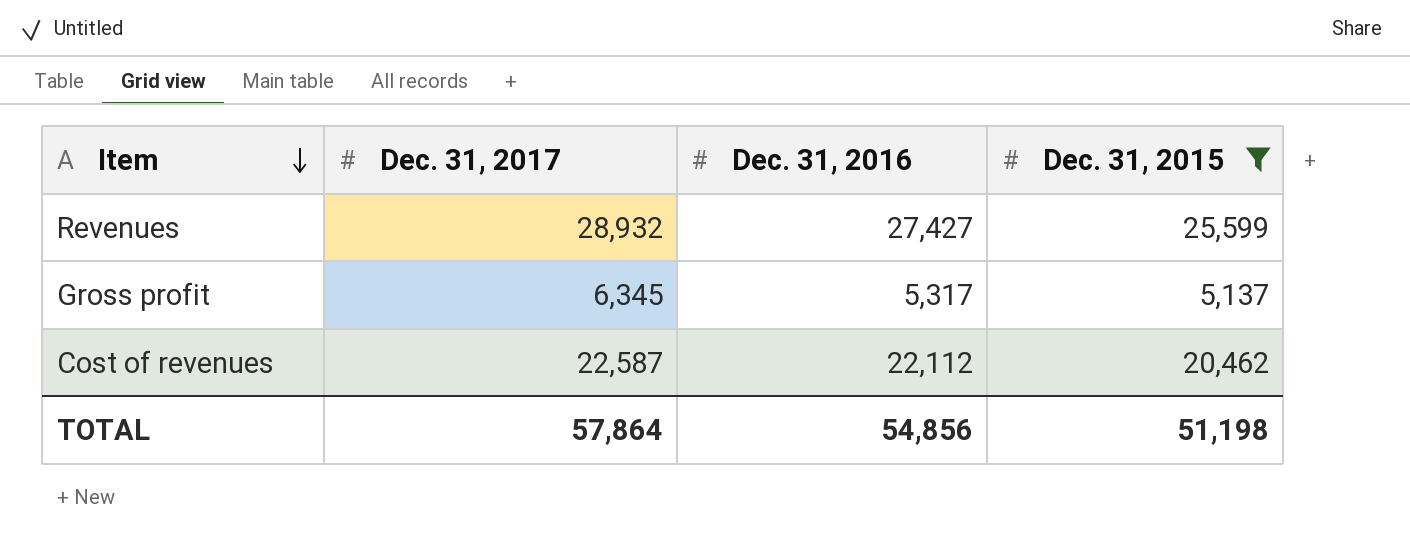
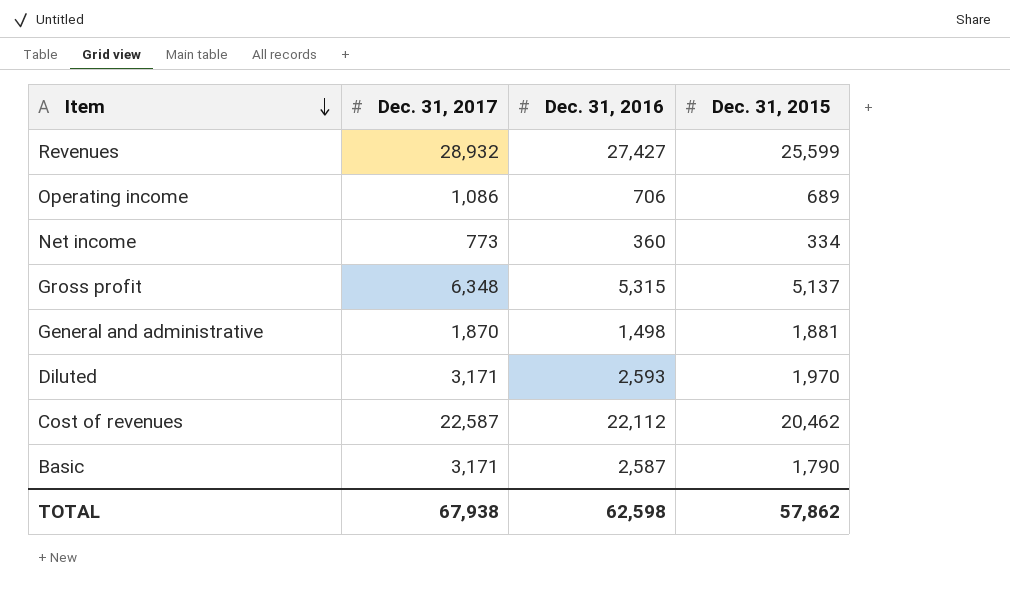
filter: Dec. 31, 2015 >= 5,137 -> none
Gross profit | Dec. 31, 2017: 6,345 -> 6,348
Gross profit | Dec. 31, 2016: 5,317 -> 5,315
TOTAL | Dec. 31, 2017: 57,864 -> 67,938
TOTAL | Dec. 31, 2016: 54,856 -> 62,598
TOTAL | Dec. 31, 2015: 51,198 -> 57,862

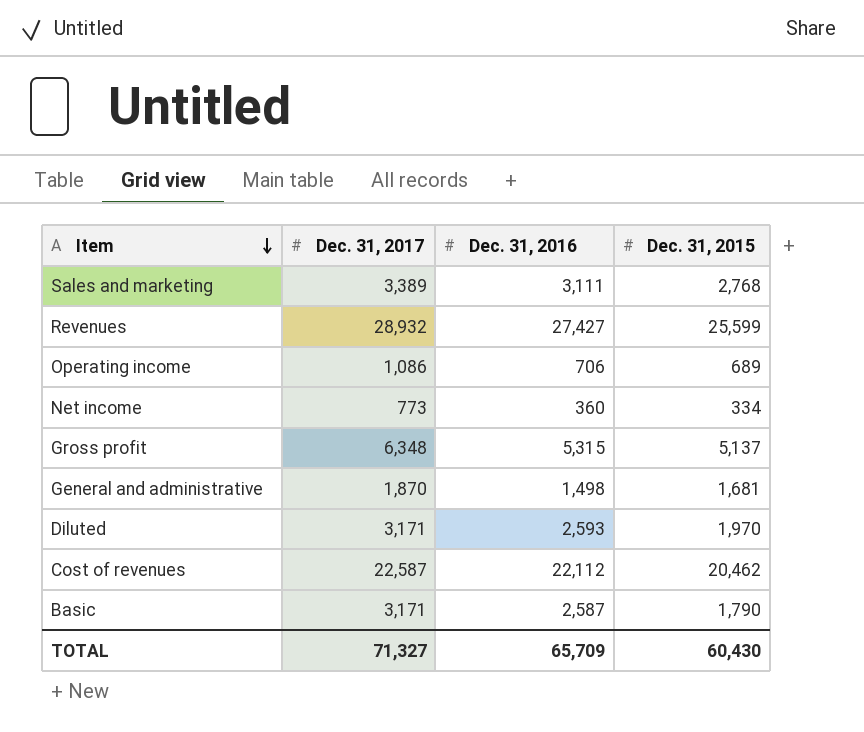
row Sales and marketing: none -> 3,389 | 3,111 | 2,768
General and administrative | Dec. 31, 2015: 1,881 -> 1,681
TOTAL | Dec. 31, 2017: 67,938 -> 71,327
TOTAL | Dec. 31, 2016: 62,598 -> 65,709
TOTAL | Dec. 31, 2015: 57,862 -> 60,430

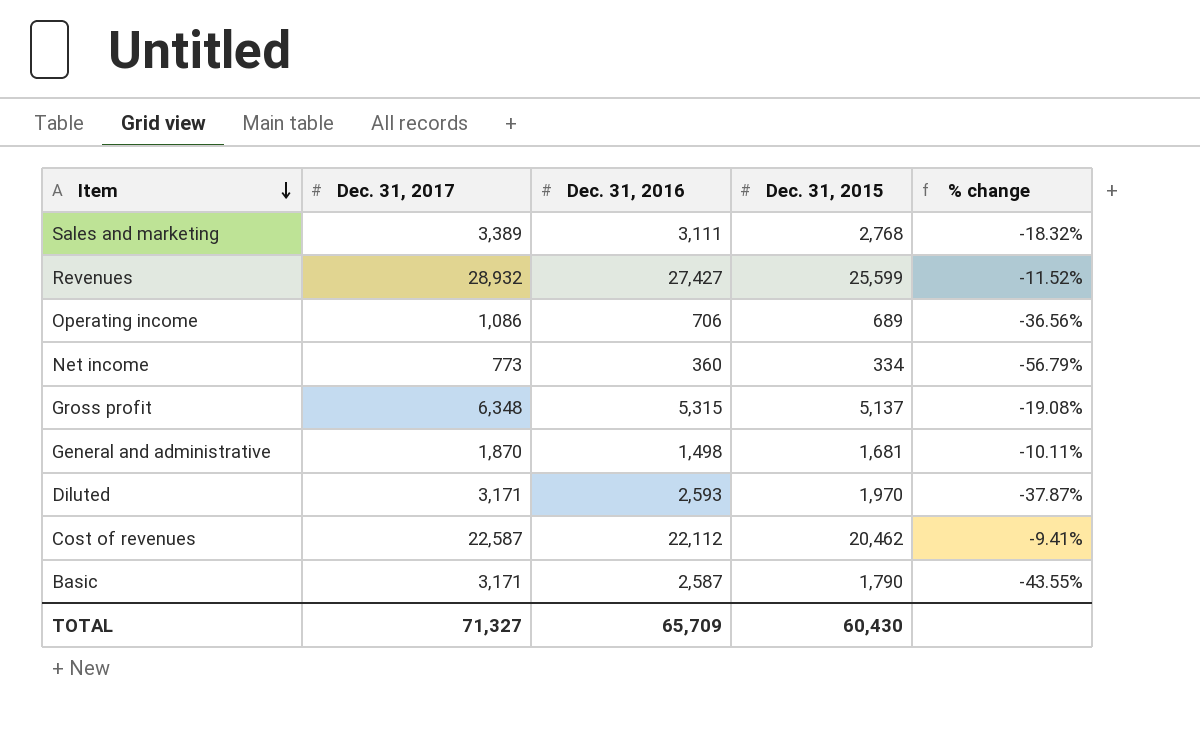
column % change | formula: none -> ([Dec. 31, 2015] - [Dec. 31, 2017]) / [Dec. 31, 2017]

